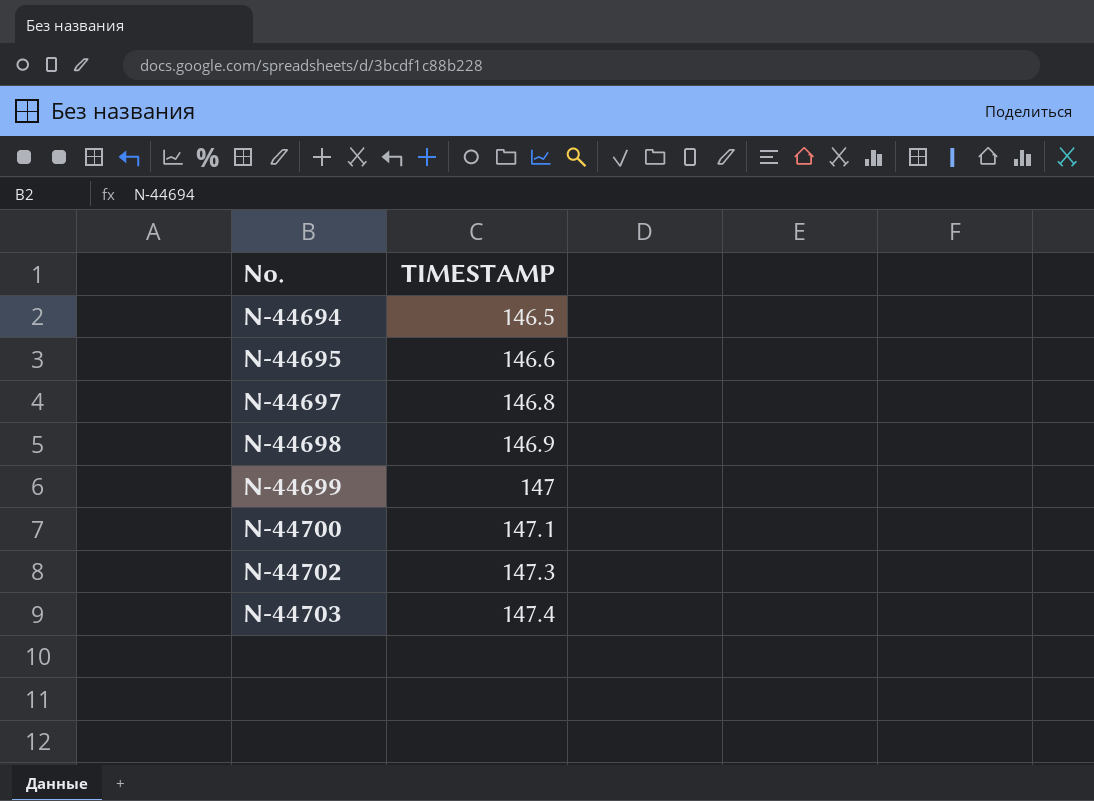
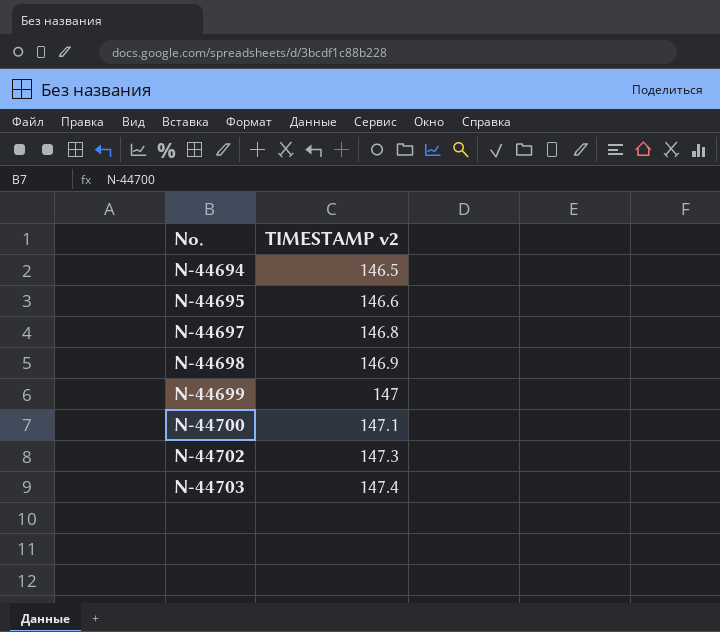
column name: TIMESTAMP -> TIMESTAMP v2

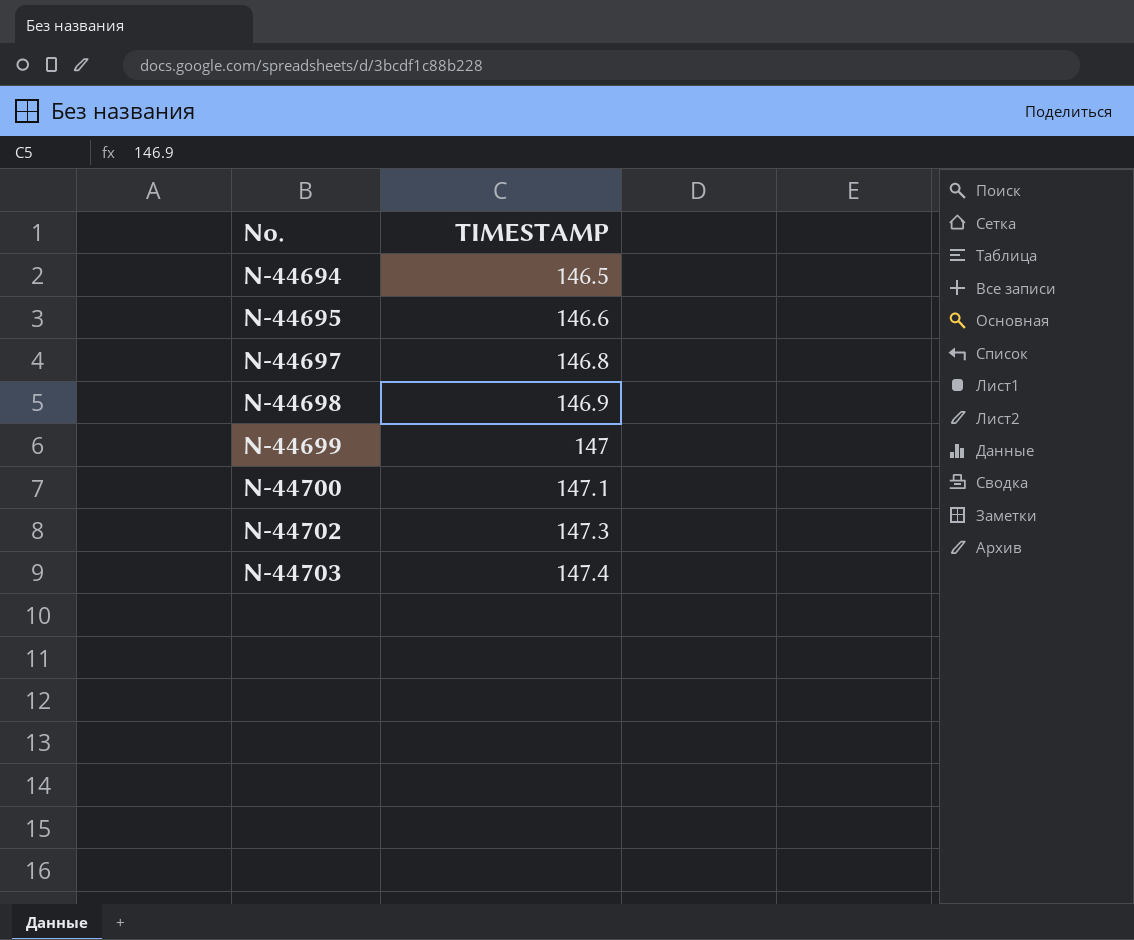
column name: TIMESTAMP v2 -> TIMESTAMP

